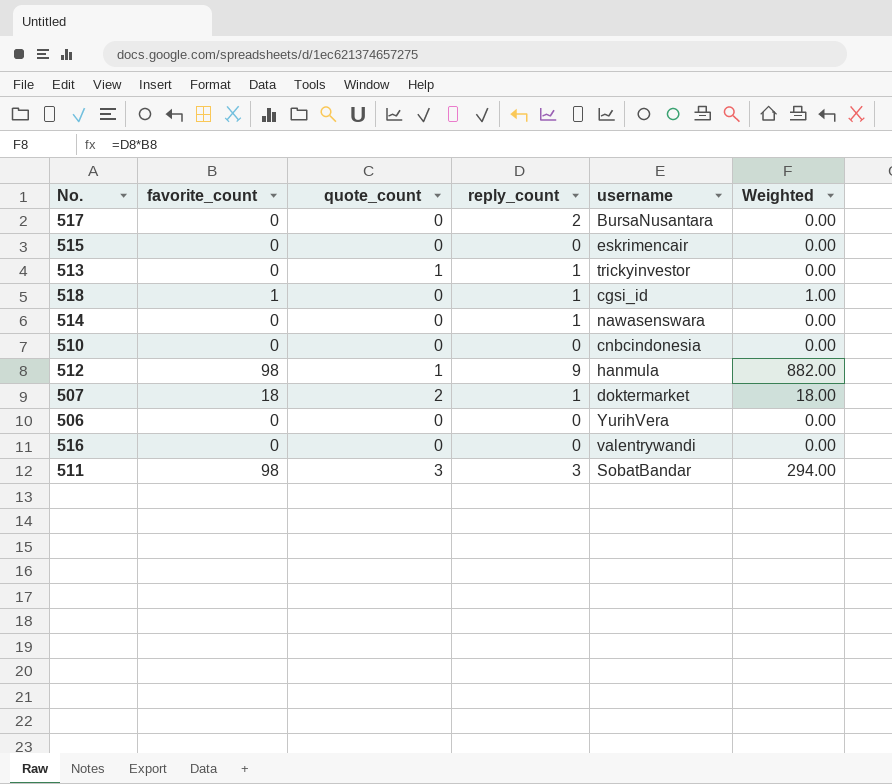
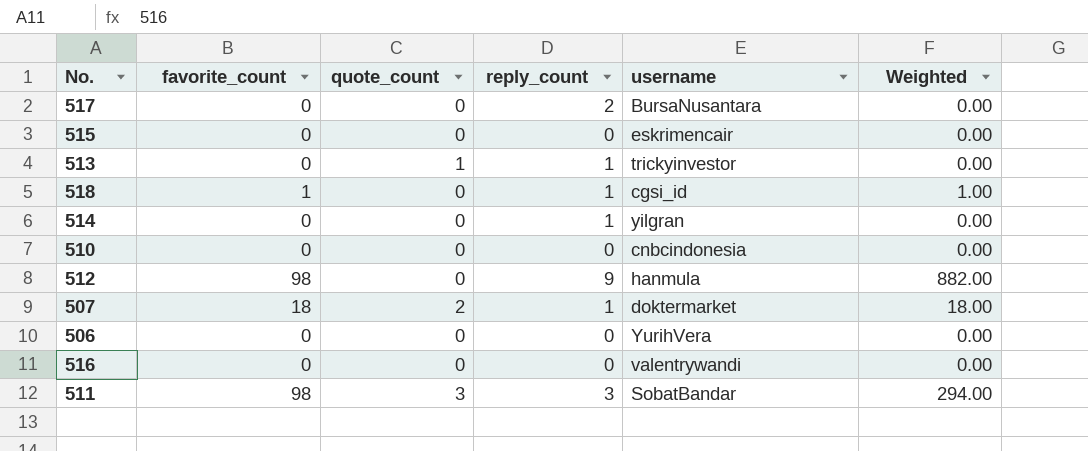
514 | username: nawasenswara -> yilgran
512 | quote_count: 1 -> 0

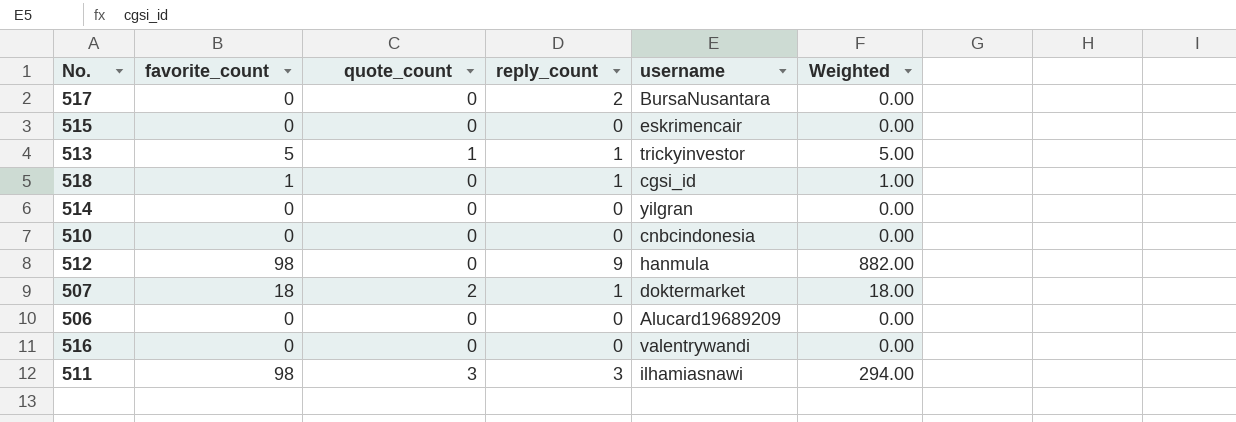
513 | favorite_count: 0 -> 5
513 | Weighted: 0.00 -> 5.00
514 | reply_count: 1 -> 0
506 | username: YurihVera -> Alucard19689209
511 | username: SobatBandar -> ilhamiasnawi

